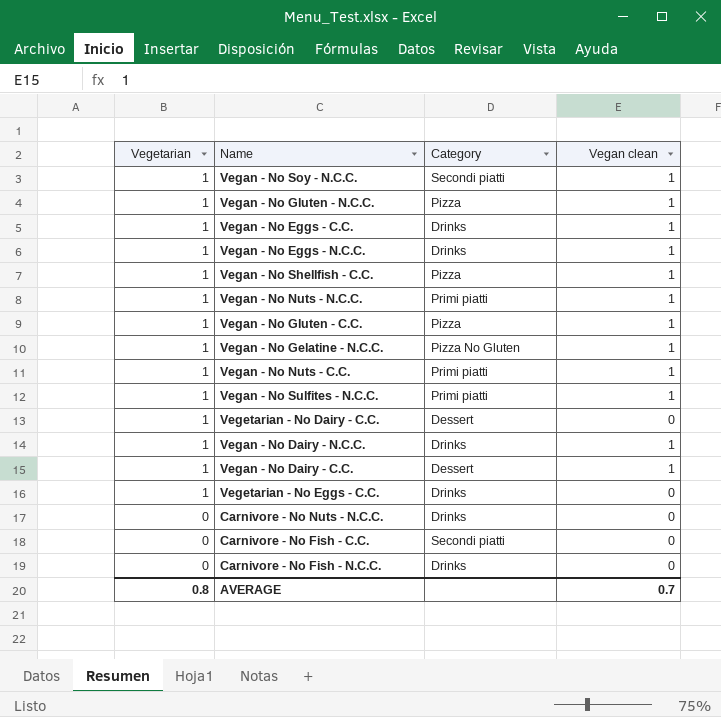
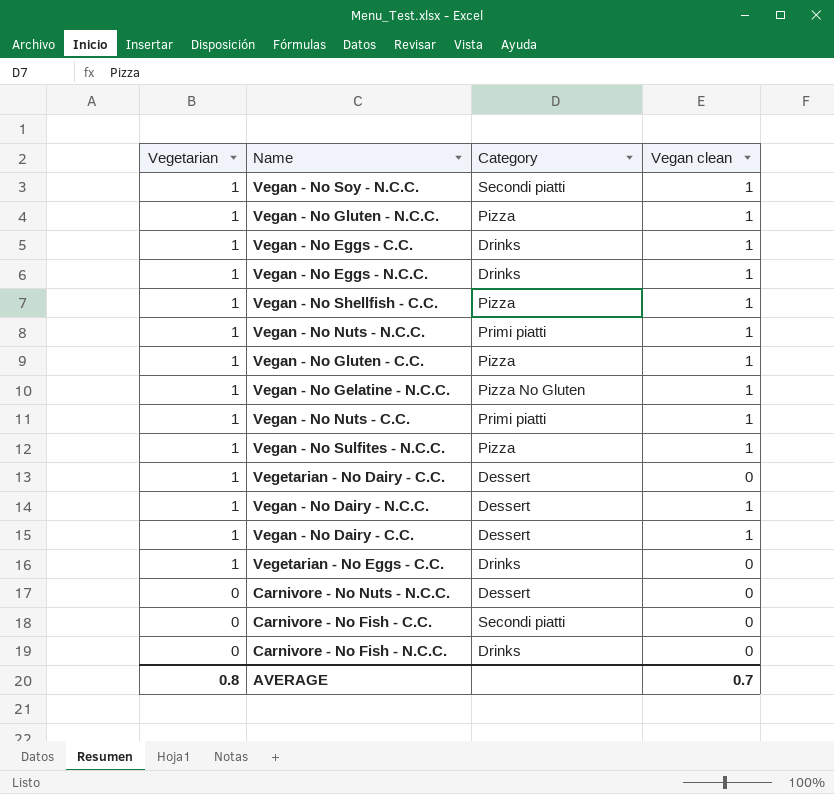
Vegan - No Sulfites - N.C.C. | Category: Primi piatti -> Pizza
Vegan - No Dairy - N.C.C. | Category: Drinks -> Dessert
Carnivore - No Nuts - N.C.C. | Category: Drinks -> Dessert

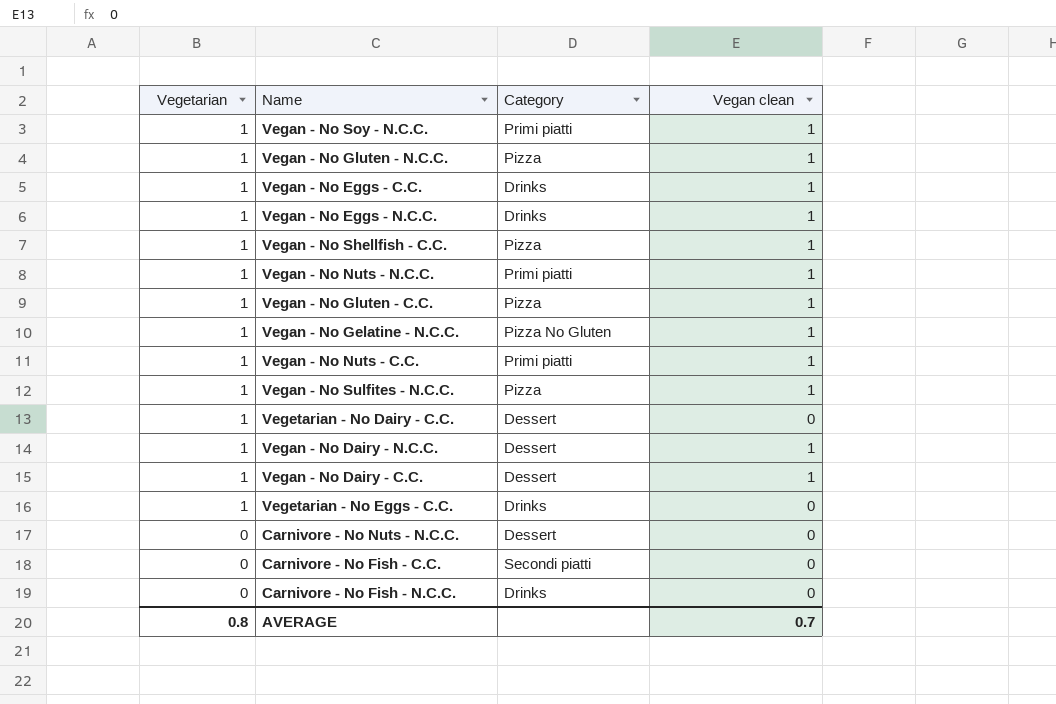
Vegan - No Soy - N.C.C. | Category: Secondi piatti -> Primi piatti

